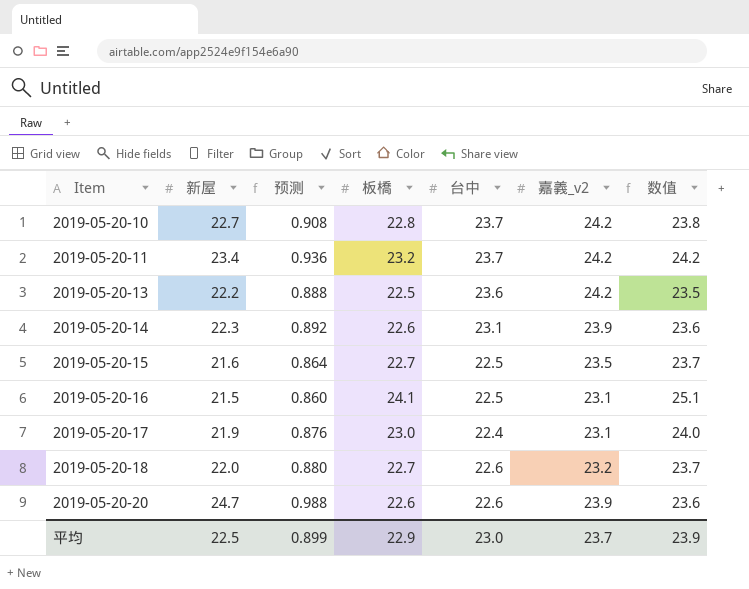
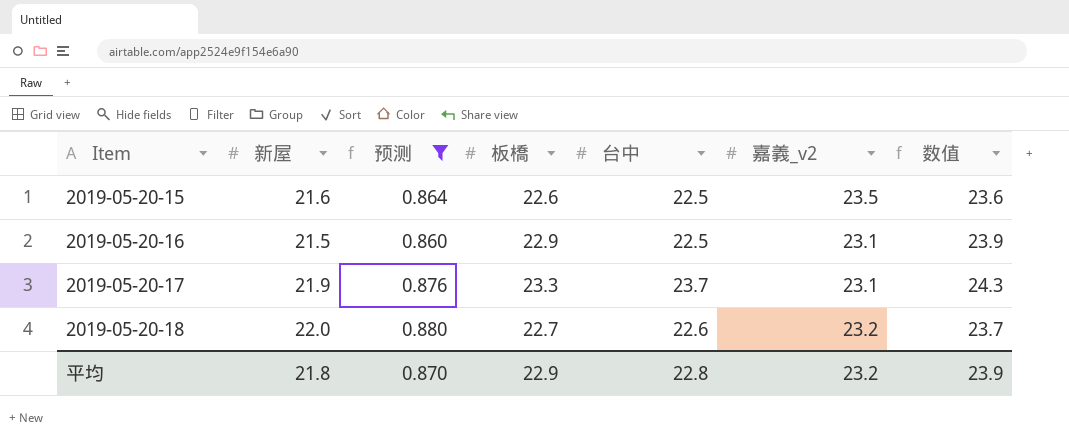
filter: none -> 预测 <= 0.880
2019-05-20-15 | 板橋: 22.7 -> 22.6
2019-05-20-15 | 数值: 23.7 -> 23.6
2019-05-20-16 | 板橋: 24.1 -> 22.9
2019-05-20-16 | 数值: 25.1 -> 23.9
2019-05-20-17 | 板橋: 23.0 -> 23.3
2019-05-20-17 | 台中: 22.4 -> 23.7
2019-05-20-17 | 数值: 24.0 -> 24.3
平均 | 新屋: 22.5 -> 21.8
平均 | 预测: 0.899 -> 0.870
平均 | 台中: 23.0 -> 22.8
平均 | 嘉義_v2: 23.7 -> 23.2

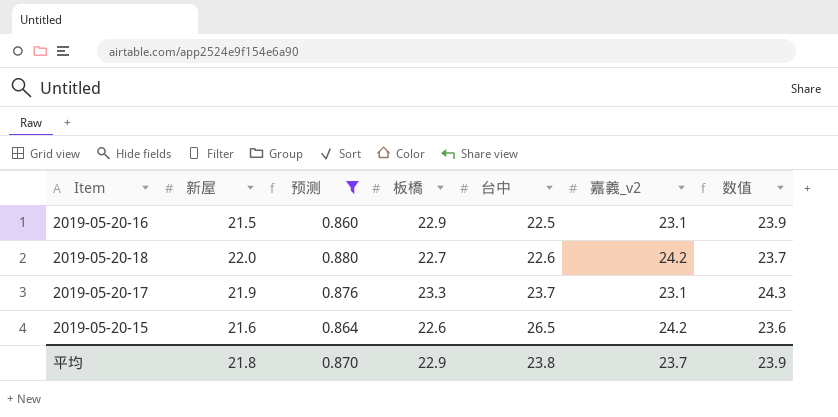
row order: Item ascending -> 台中 ascending
2019-05-20-18 | 嘉義_v2: 23.2 -> 24.2
2019-05-20-15 | 台中: 22.5 -> 26.5
2019-05-20-15 | 嘉義_v2: 23.5 -> 24.2
平均 | 台中: 22.8 -> 23.8
平均 | 嘉義_v2: 23.2 -> 23.7

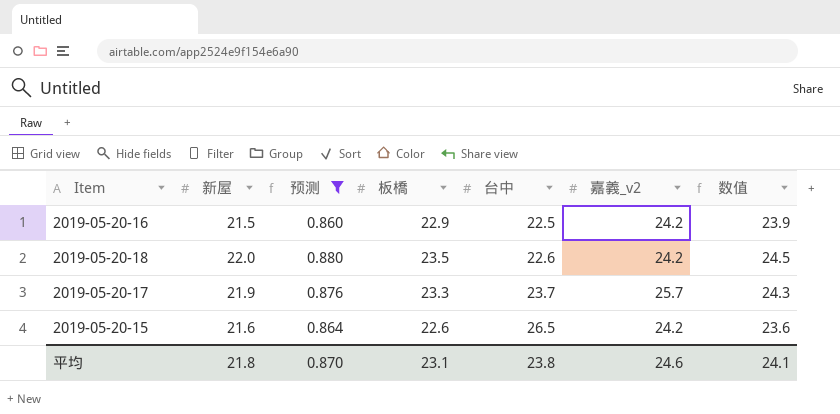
2019-05-20-16 | 嘉義_v2: 23.1 -> 24.2
2019-05-20-18 | 板橋: 22.7 -> 23.5
2019-05-20-18 | 数值: 23.7 -> 24.5
2019-05-20-17 | 嘉義_v2: 23.1 -> 25.7
平均 | 板橋: 22.9 -> 23.1
平均 | 嘉義_v2: 23.7 -> 24.6
平均 | 数值: 23.9 -> 24.1

